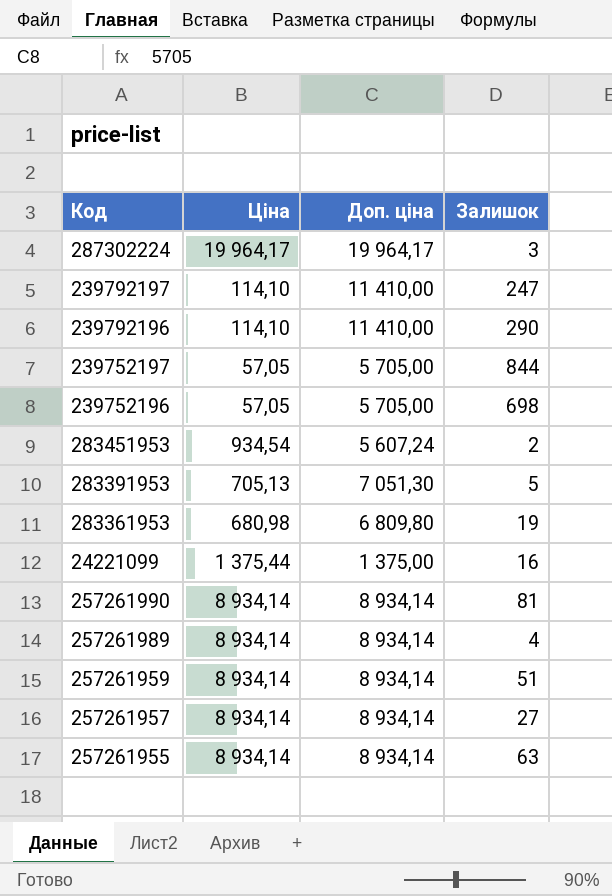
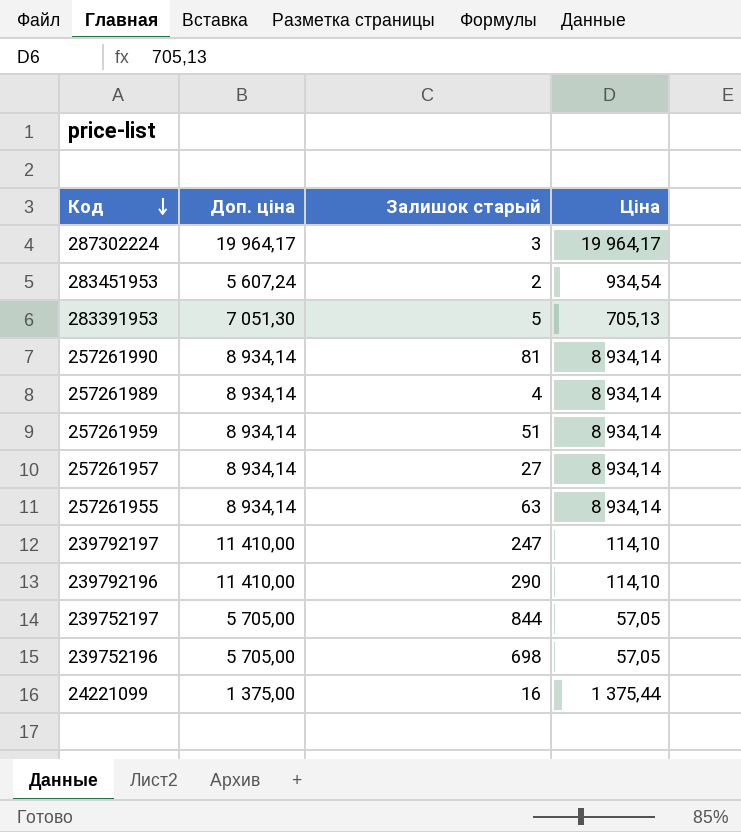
row order: none -> Код descending
column name: Залишок -> Залишок старый
column Ціна | position: 2 -> 4
row 283361953: 680,98 | 6 809,80 | 19 -> none

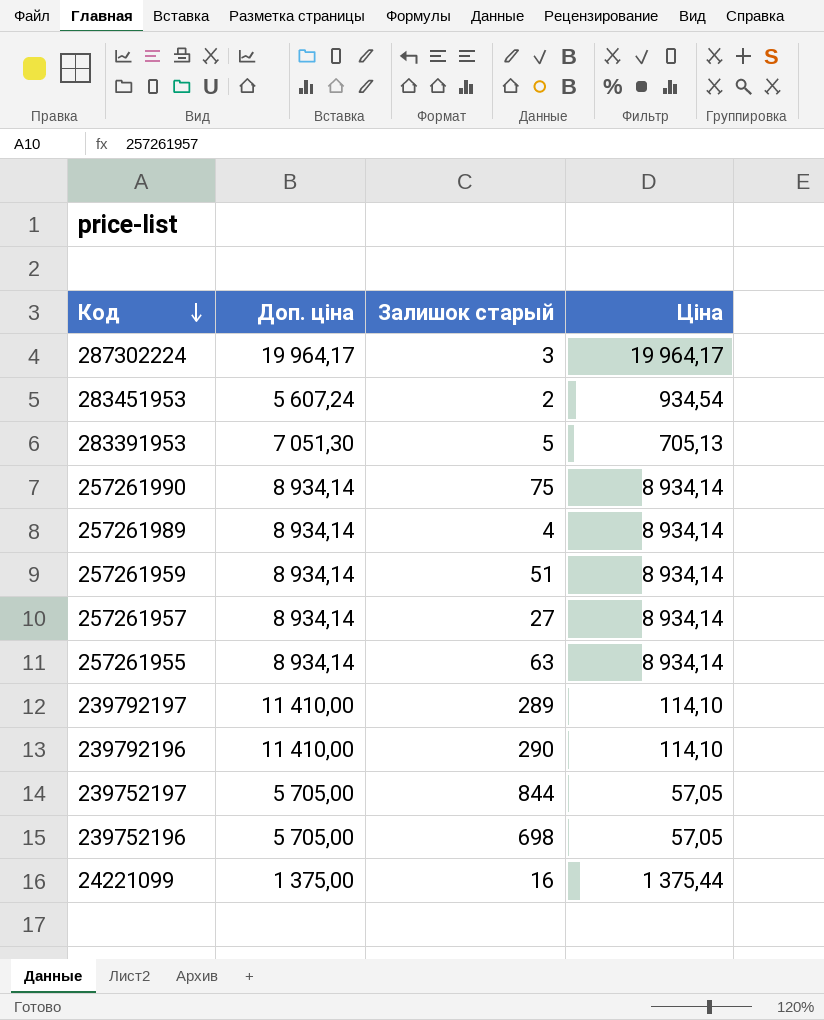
257261990 | Залишок старый: 81 -> 75
239792197 | Залишок старый: 247 -> 289

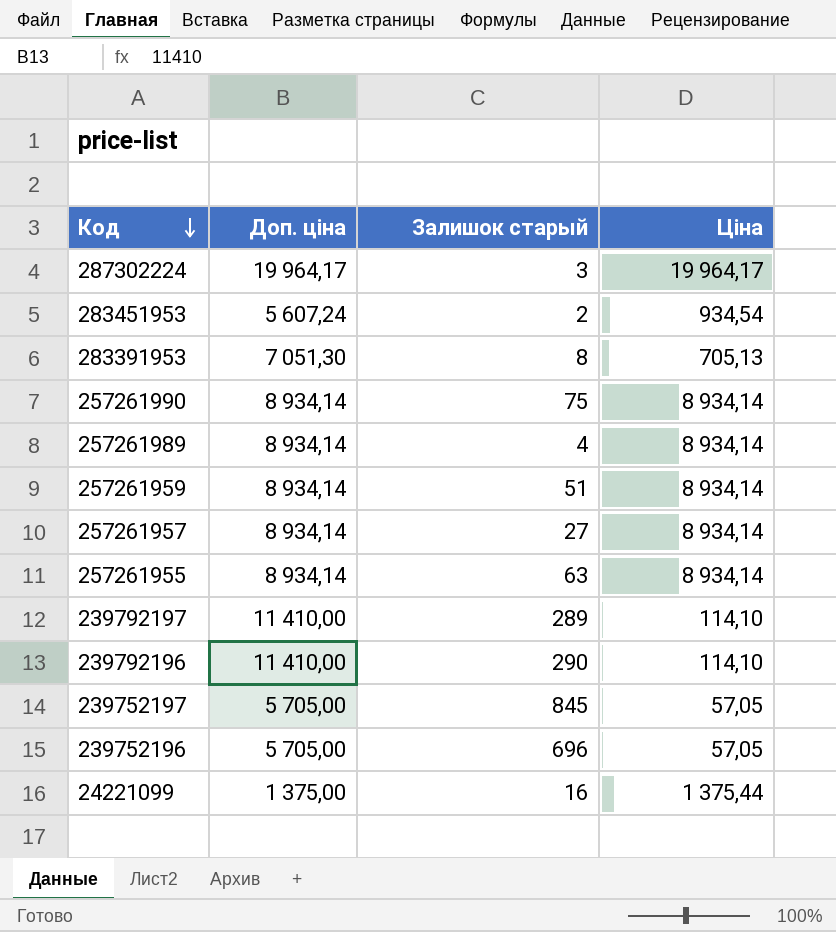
283391953 | Залишок старый: 5 -> 8
239752197 | Залишок старый: 844 -> 845
239752196 | Залишок старый: 698 -> 696

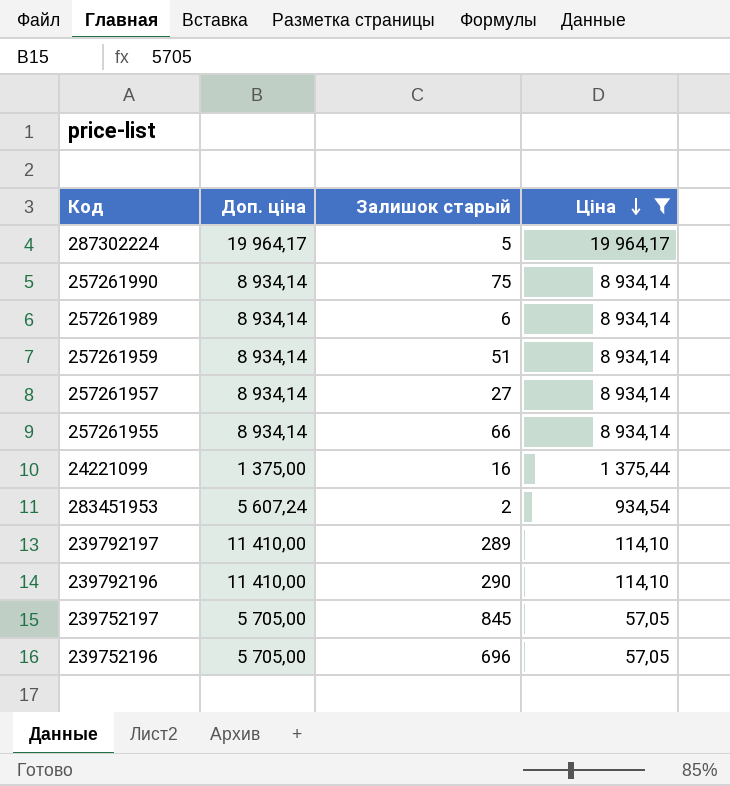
filter: none -> Ціна != 705,13
row order: Код descending -> Ціна descending
287302224 | Залишок старый: 3 -> 5
257261989 | Залишок старый: 4 -> 6
257261955 | Залишок старый: 63 -> 66

